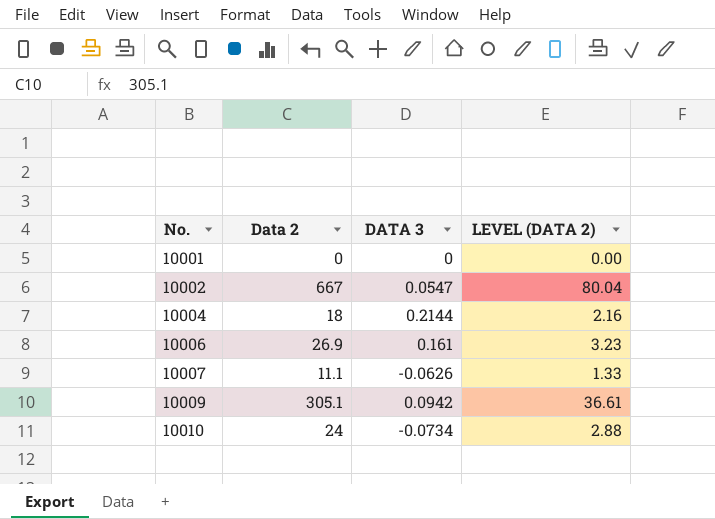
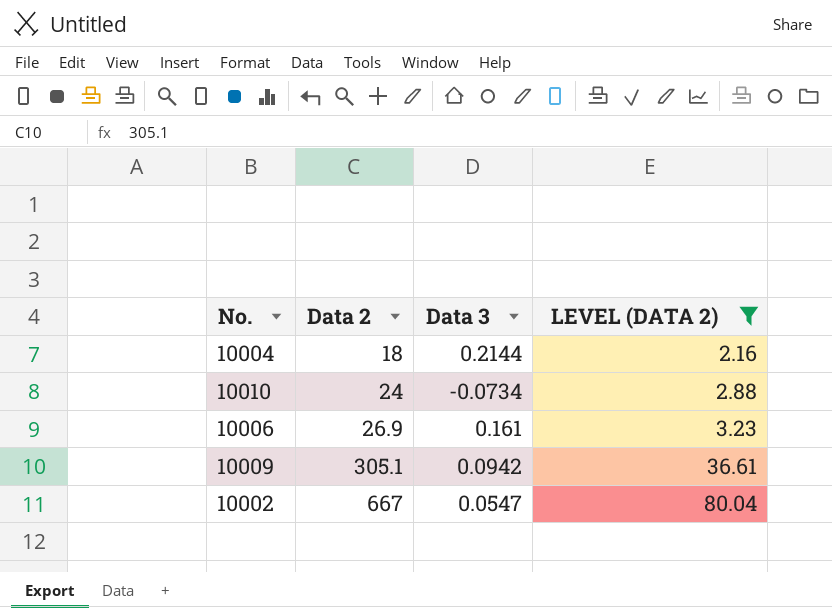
filter: none -> LEVEL (DATA 2) >= 2.16
row order: No. ascending -> Data 2 ascending
column name: DATA 3 -> Data 3

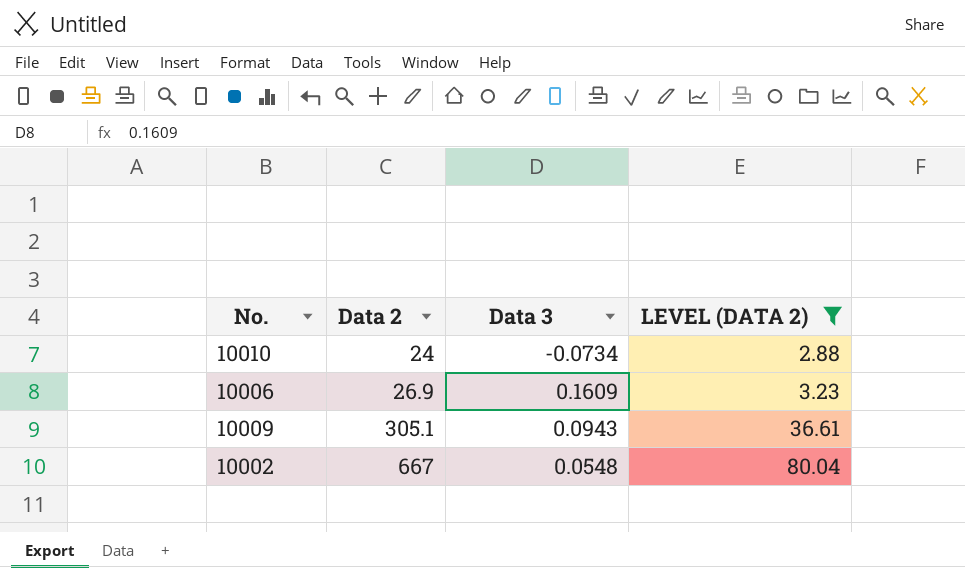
row 10004: 18 | 0.2144 | 2.16 -> none
10006 | Data 3: 0.161 -> 0.1609
10009 | Data 3: 0.0942 -> 0.0943
10002 | Data 3: 0.0547 -> 0.0548

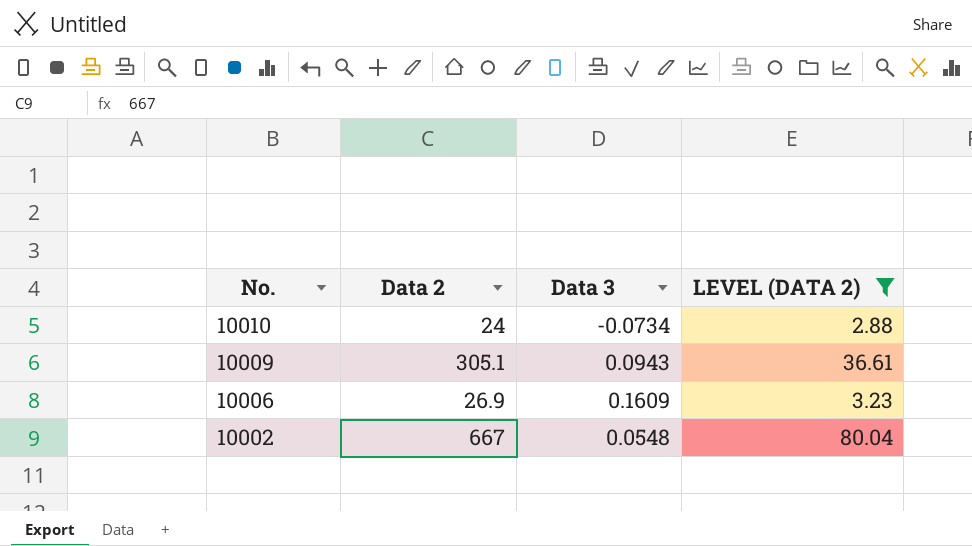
row order: Data 2 ascending -> No. descending

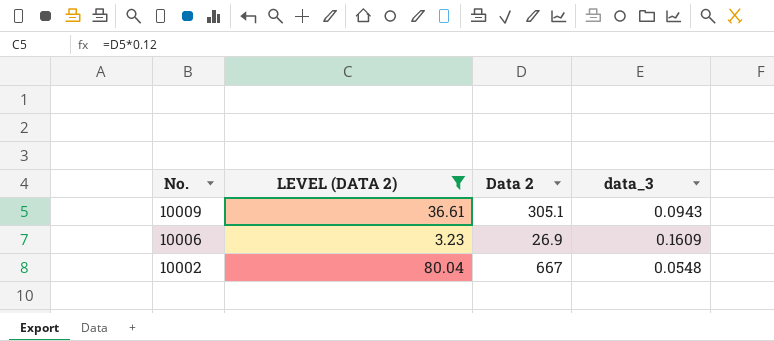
column LEVEL (DATA 2) | position: 4 -> 2
column name: Data 3 -> data_3
row 10010: 24 | -0.0734 | 2.88 -> none

